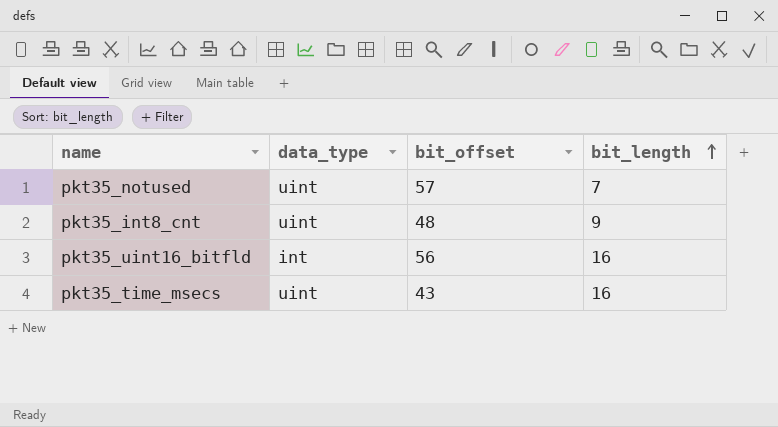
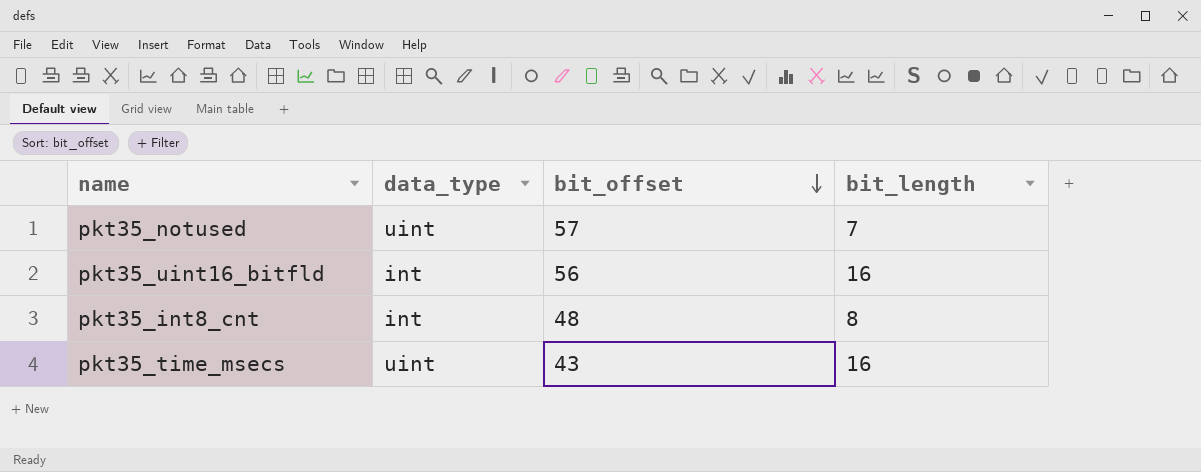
row order: bit_length ascending -> bit_offset descending
pkt35_int8_cnt | data_type: uint -> int
pkt35_int8_cnt | bit_length: 9 -> 8

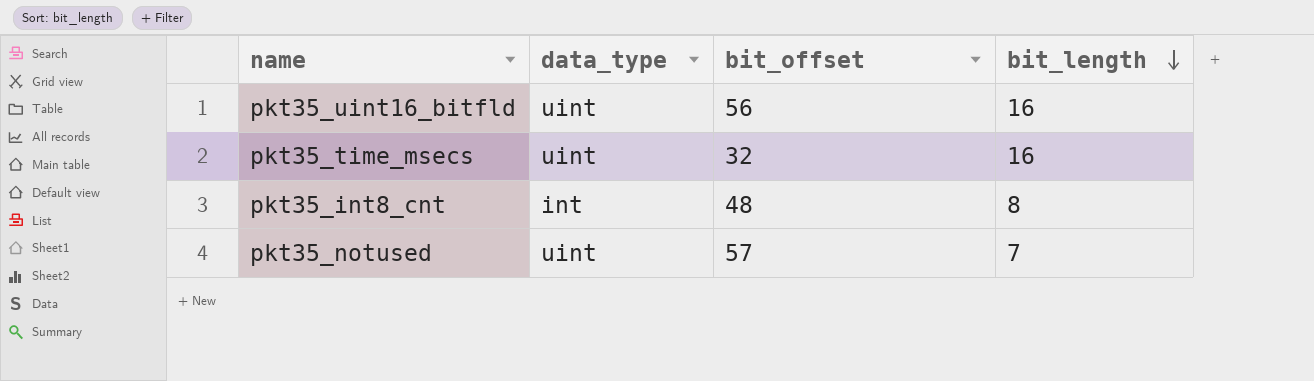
row order: bit_offset descending -> bit_length descending
pkt35_uint16_bitfld | data_type: int -> uint
pkt35_time_msecs | bit_offset: 43 -> 32

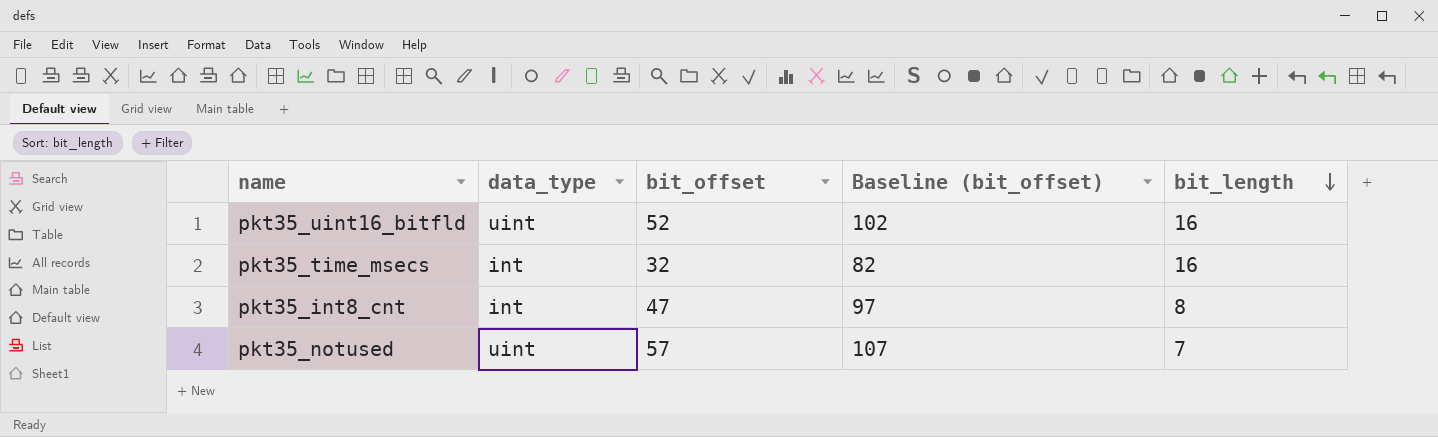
column Baseline (bit_offset) | formula: none -> [bit_offset] + 50
pkt35_uint16_bitfld | bit_offset: 56 -> 52
pkt35_time_msecs | data_type: uint -> int
pkt35_int8_cnt | bit_offset: 48 -> 47

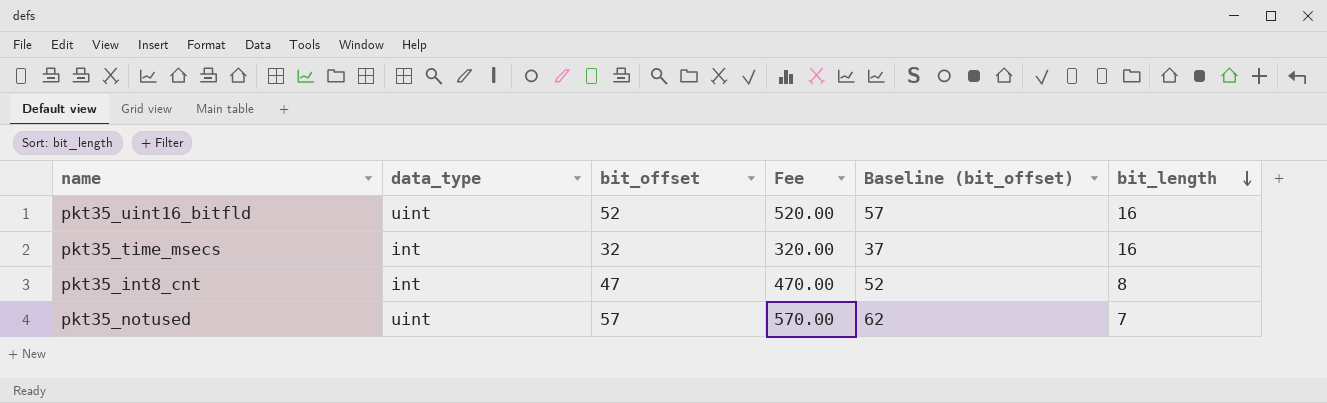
column Fee | formula: none -> [bit_offset] * 10
column Baseline (bit_offset) | formula: [bit_offset] + 50 -> [bit_offset] + 5

